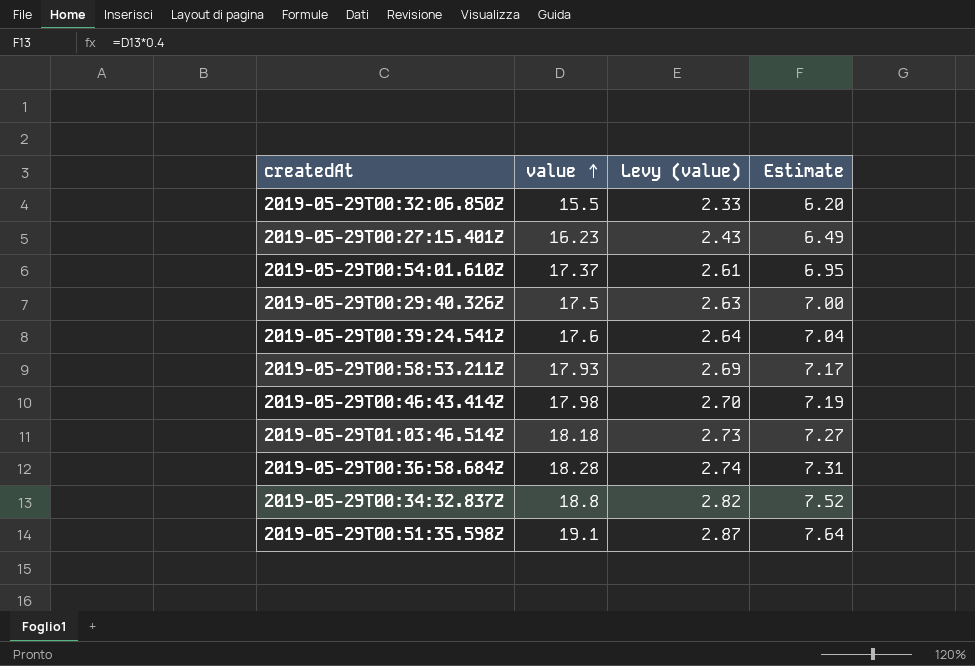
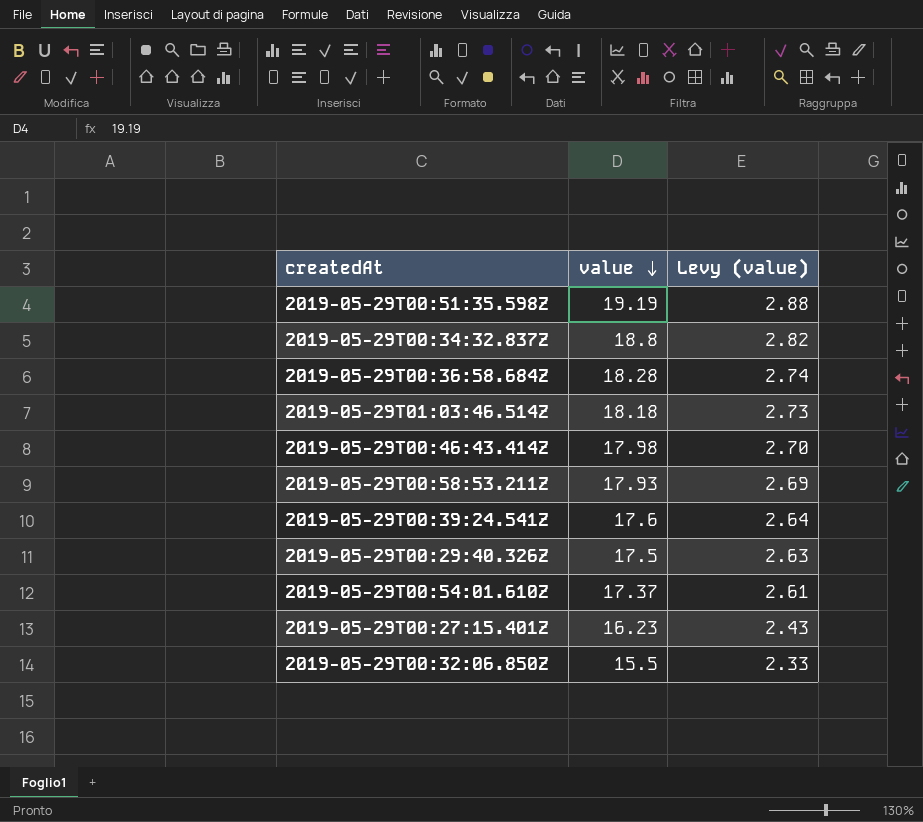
row order: value ascending -> value descending
column Estimate | formula: [value] * 0.4 -> none
2019-05-29T00:51:35.598Z | value: 19.1 -> 19.19
2019-05-29T00:51:35.598Z | Levy (value): 2.87 -> 2.88

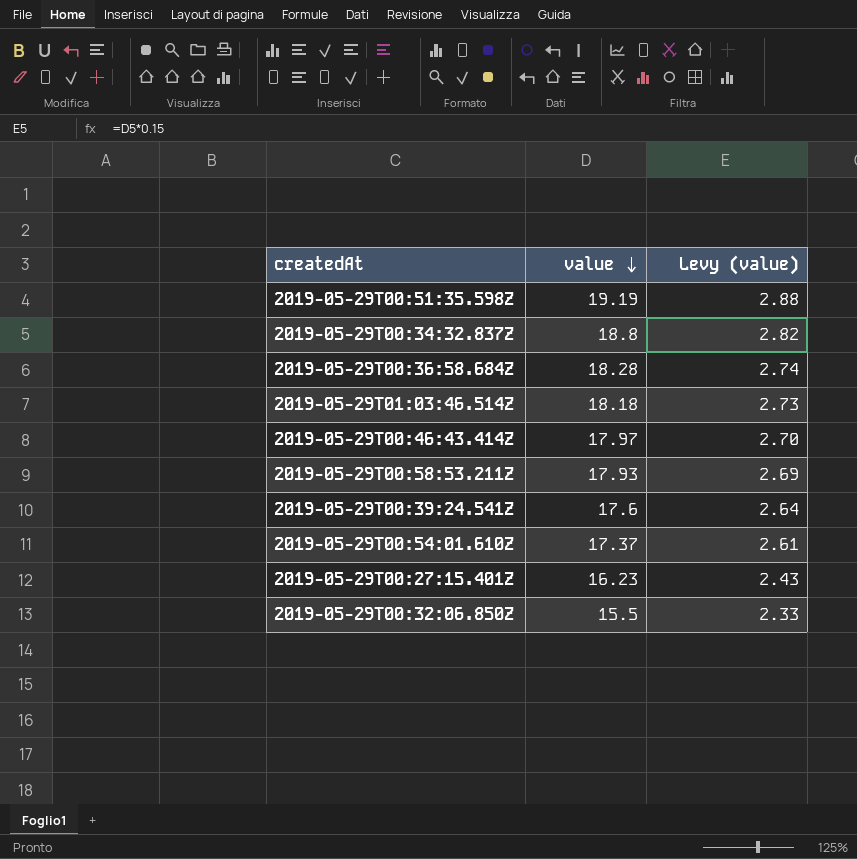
row 2019-05-29T00:29:40.326Z: 17.5 | 2.63 -> none
2019-05-29T00:46:43.414Z | value: 17.98 -> 17.97

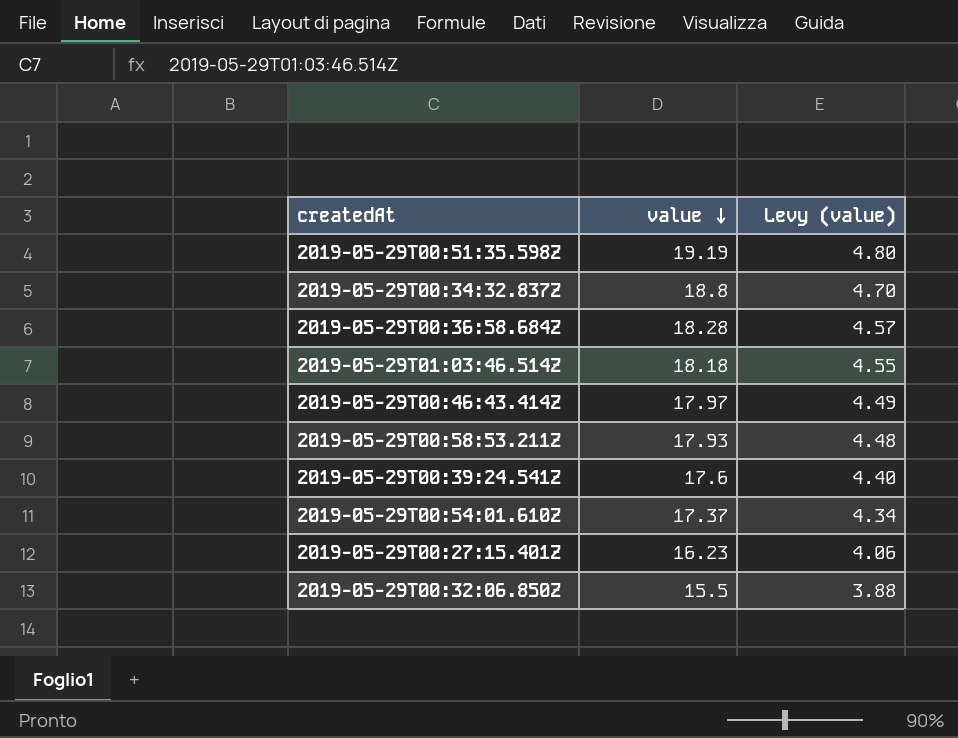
column Levy (value) | formula: [value] * 0.15 -> [value] * 0.25

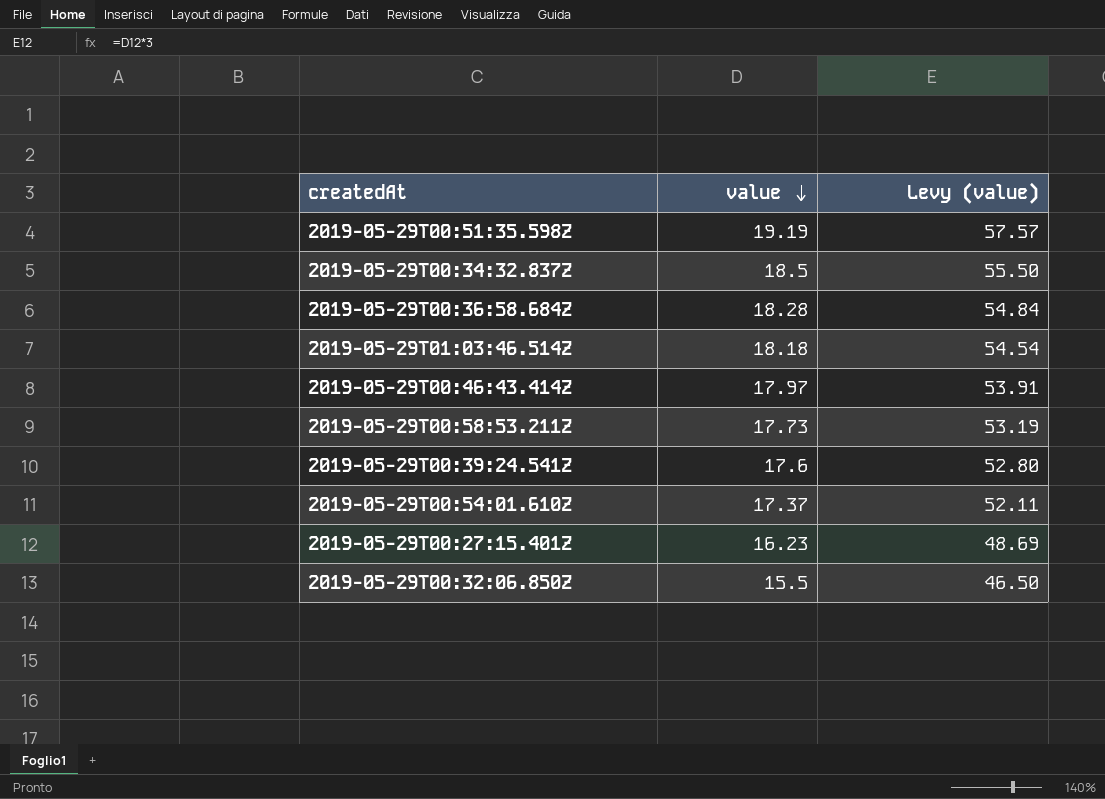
column Levy (value) | formula: [value] * 0.25 -> [value] * 3
2019-05-29T00:34:32.837Z | value: 18.8 -> 18.5
2019-05-29T00:58:53.211Z | value: 17.93 -> 17.73

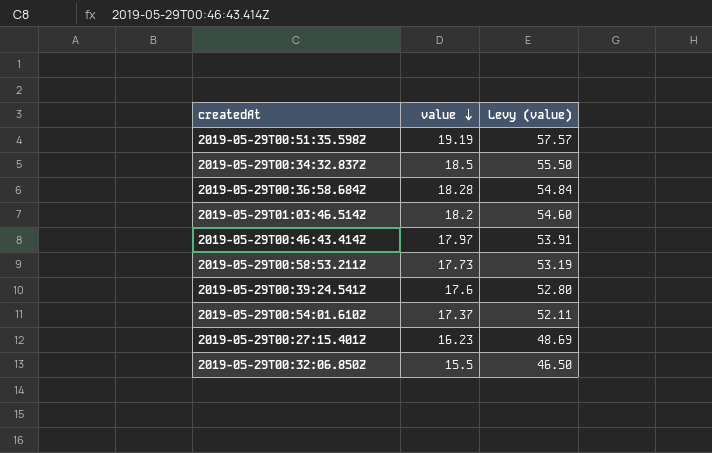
2019-05-29T01:03:46.514Z | value: 18.18 -> 18.2
2019-05-29T01:03:46.514Z | Levy (value): 54.54 -> 54.60

